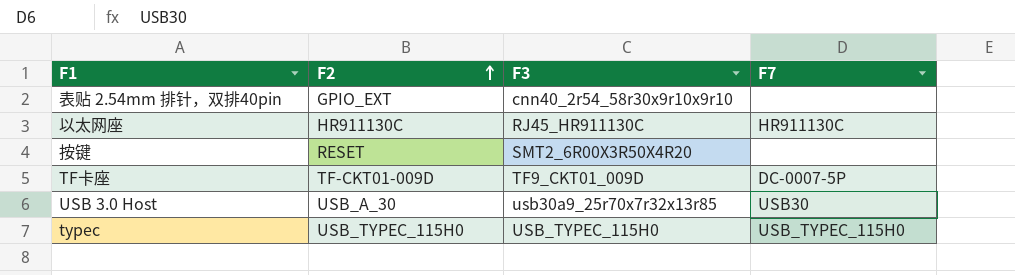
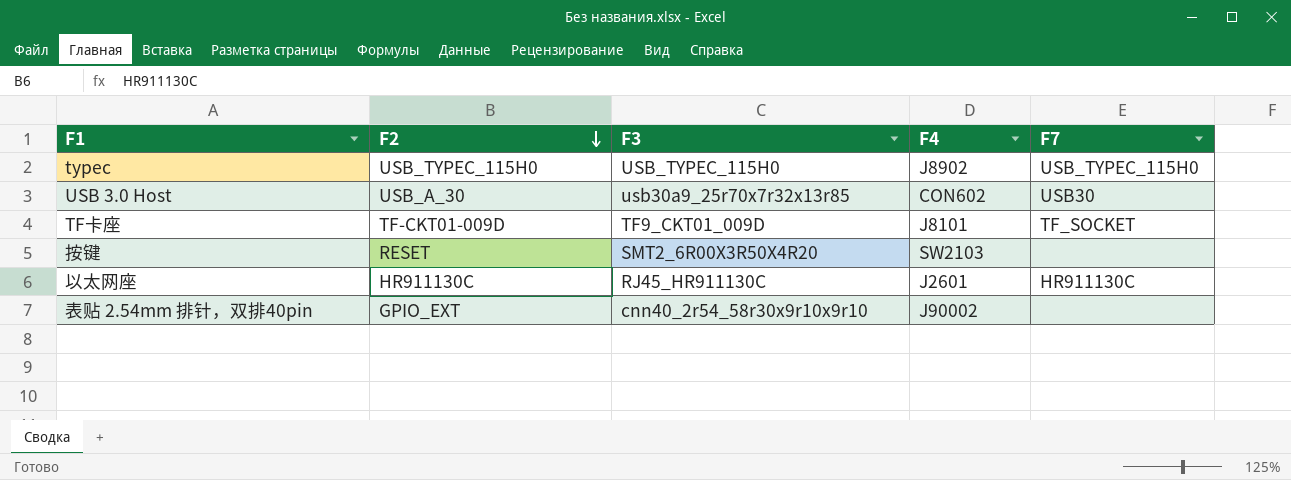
row order: F2 ascending -> F2 descending
column F4 | position: none -> 4
TF卡座 | F7: DC-0007-5P -> TF_SOCKET

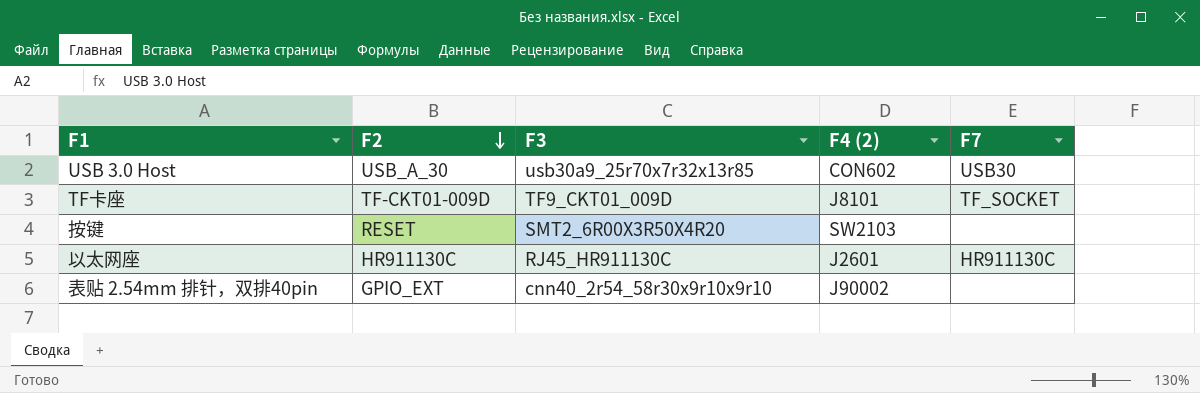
column name: F4 -> F4 (2)
row typec: USB_TYPEC_115H0 | USB_TYPEC_115H0 | J8902 | USB_TYPEC_115H0 -> none

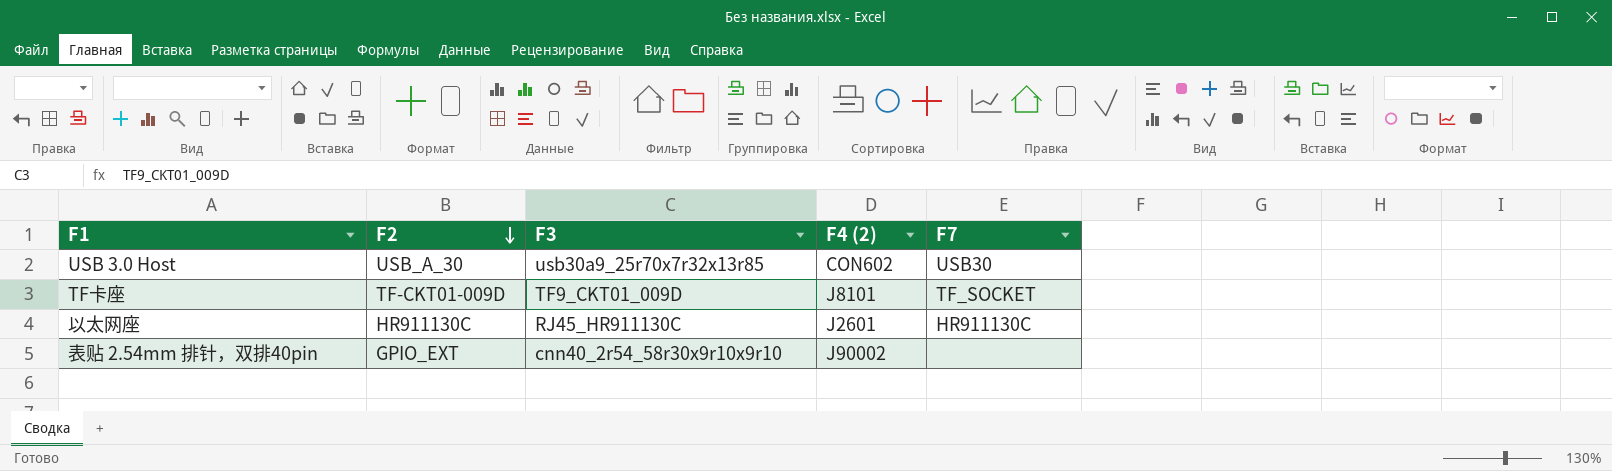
row 按键: RESET | SMT2_6R00X3R50X4R20 | SW2103 | none -> none

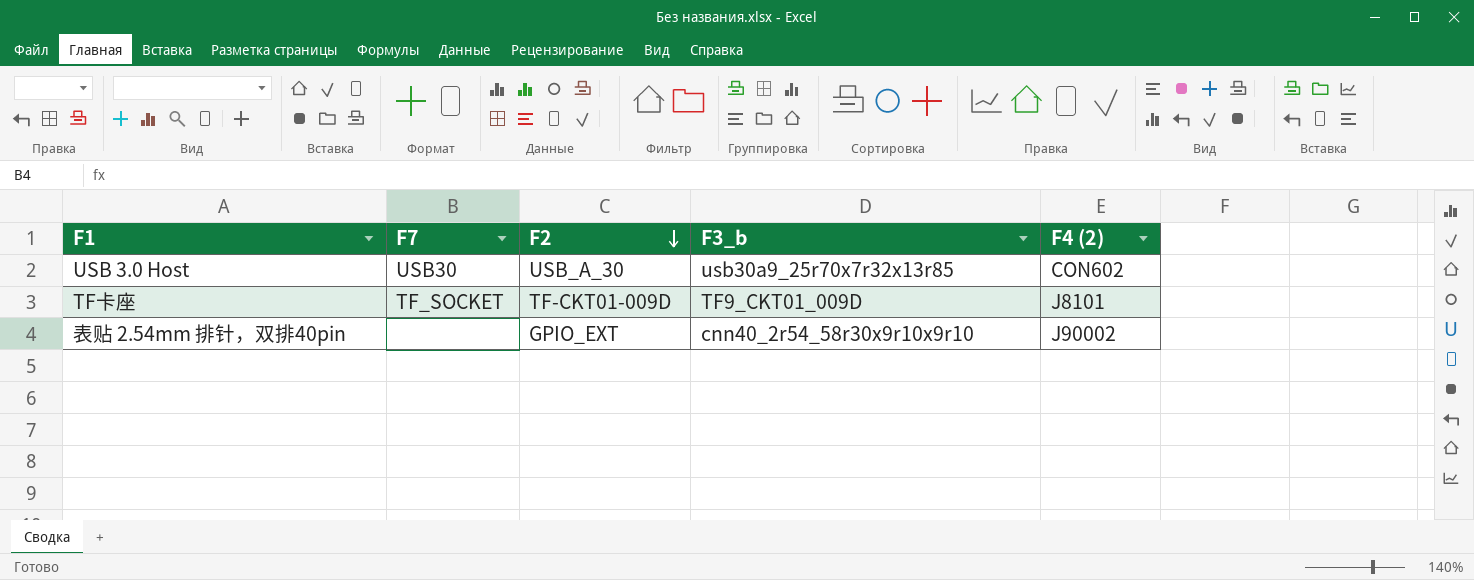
column F7 | position: 5 -> 2
column name: F3 -> F3_b
row 以太网座: HR911130C | RJ45_HR911130C | J2601 | HR911130C -> none

